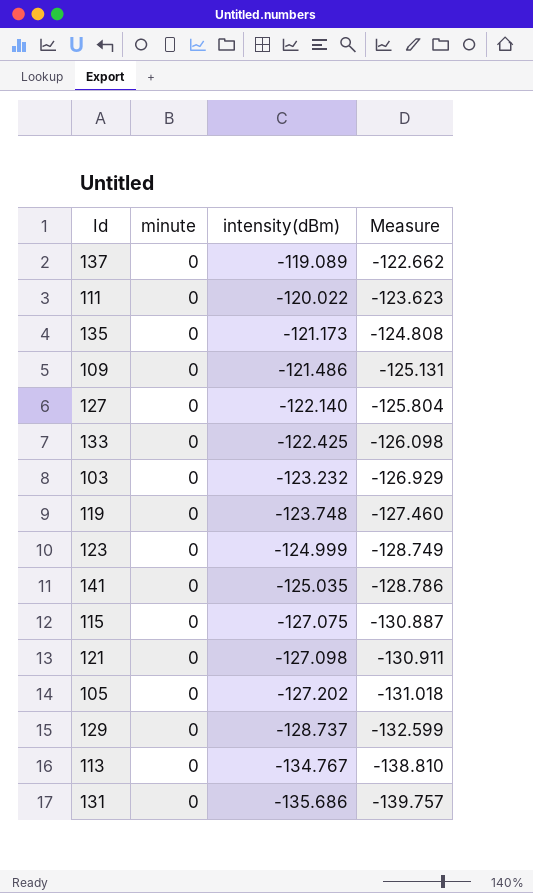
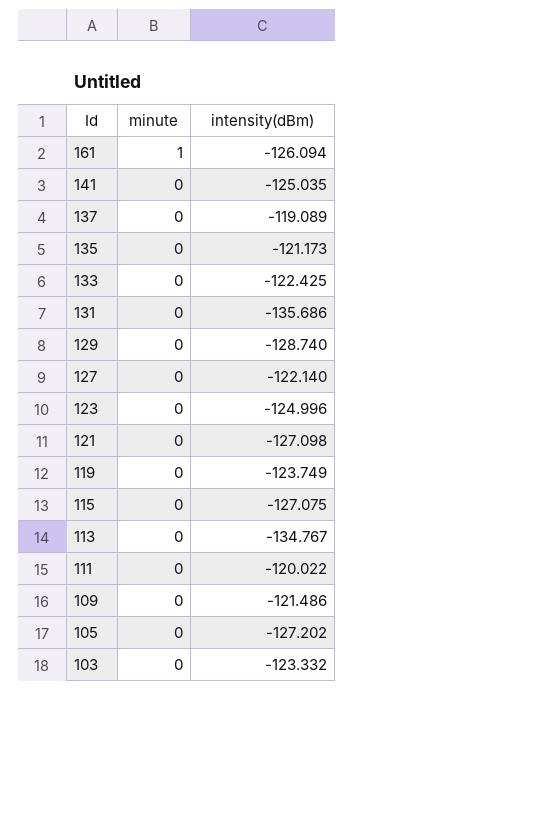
row order: intensity(dBm) descending -> Id descending
column Measure | formula: [intensity(dBm)] * 1.03 -> none
row 161: none -> 1 | -126.094
129 | intensity(dBm): -128.737 -> -128.740
123 | intensity(dBm): -124.999 -> -124.996
119 | intensity(dBm): -123.748 -> -123.749
103 | intensity(dBm): -123.232 -> -123.332

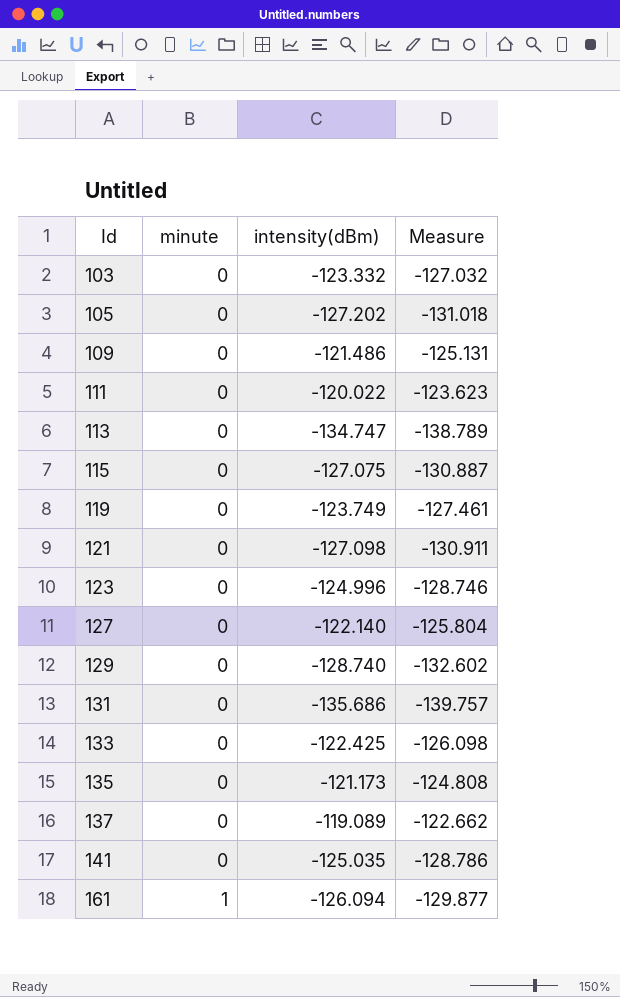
row order: Id descending -> Id ascending
column Measure | formula: none -> [intensity(dBm)] * 1.03
113 | intensity(dBm): -134.767 -> -134.747

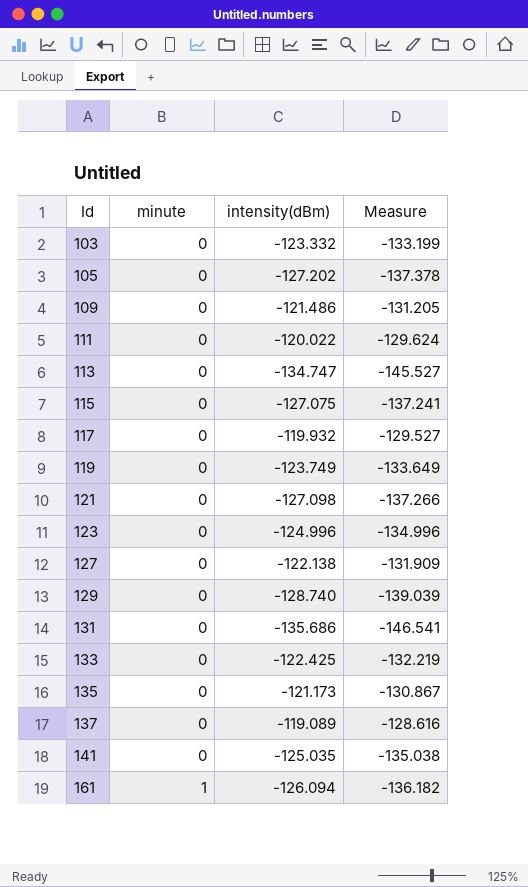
column Measure | formula: [intensity(dBm)] * 1.03 -> [intensity(dBm)] * 1.08
row 117: none -> 0 | -119.932 | -129.527
127 | intensity(dBm): -122.140 -> -122.138

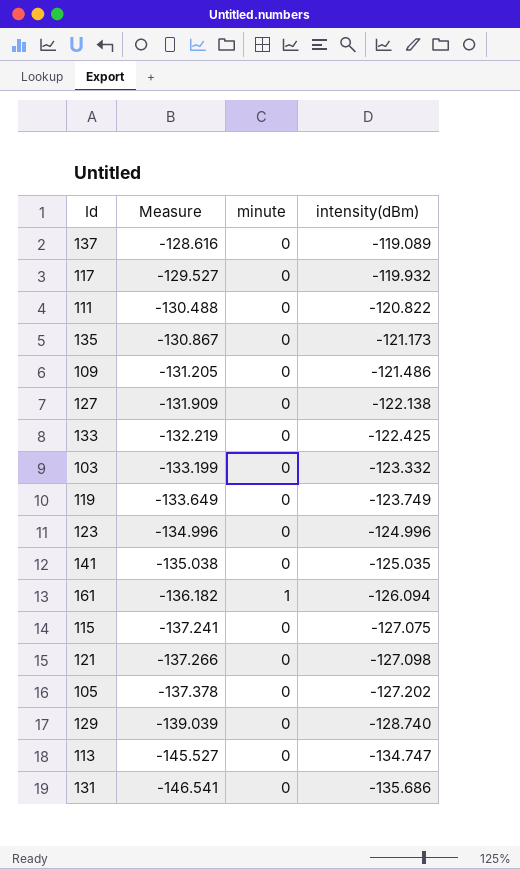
row order: Id ascending -> Measure descending
column Measure | position: 4 -> 2
111 | Measure: -129.624 -> -130.488
111 | intensity(dBm): -120.022 -> -120.822

